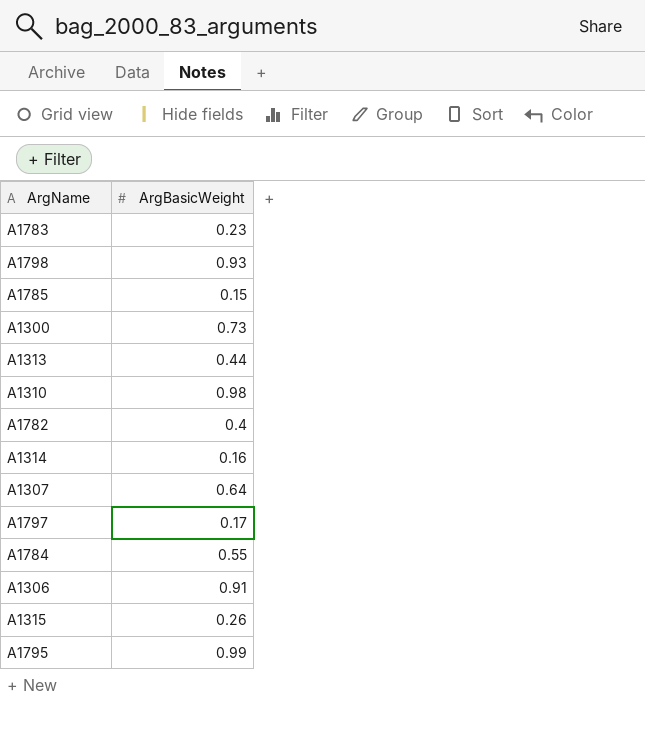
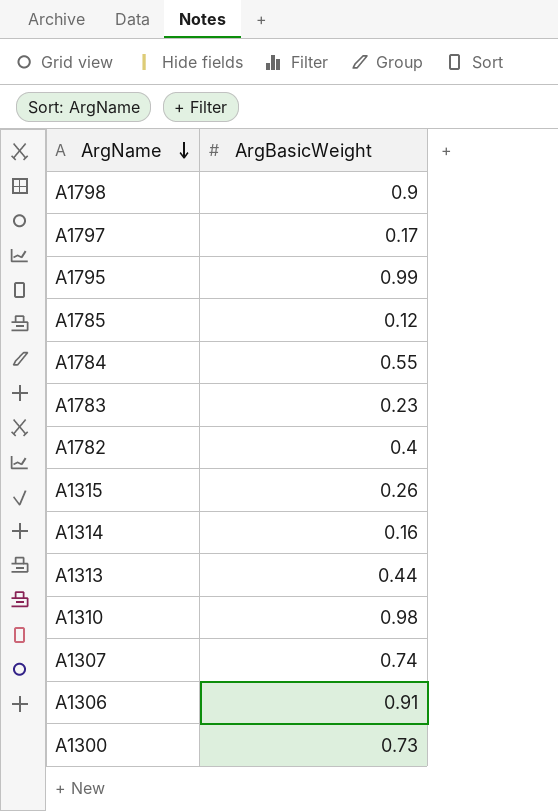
row order: none -> ArgName descending
A1798 | ArgBasicWeight: 0.93 -> 0.9
A1785 | ArgBasicWeight: 0.15 -> 0.12
A1307 | ArgBasicWeight: 0.64 -> 0.74

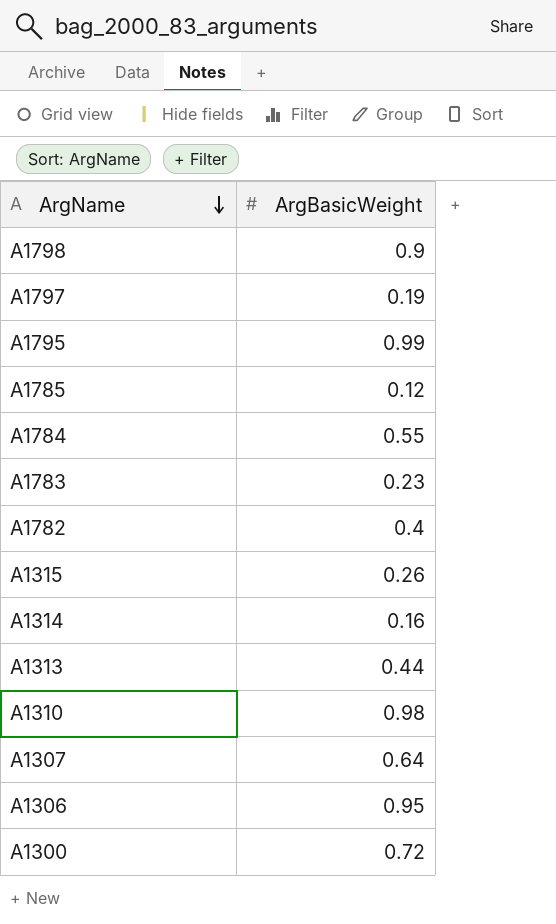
A1797 | ArgBasicWeight: 0.17 -> 0.19
A1307 | ArgBasicWeight: 0.74 -> 0.64
A1306 | ArgBasicWeight: 0.91 -> 0.95
A1300 | ArgBasicWeight: 0.73 -> 0.72

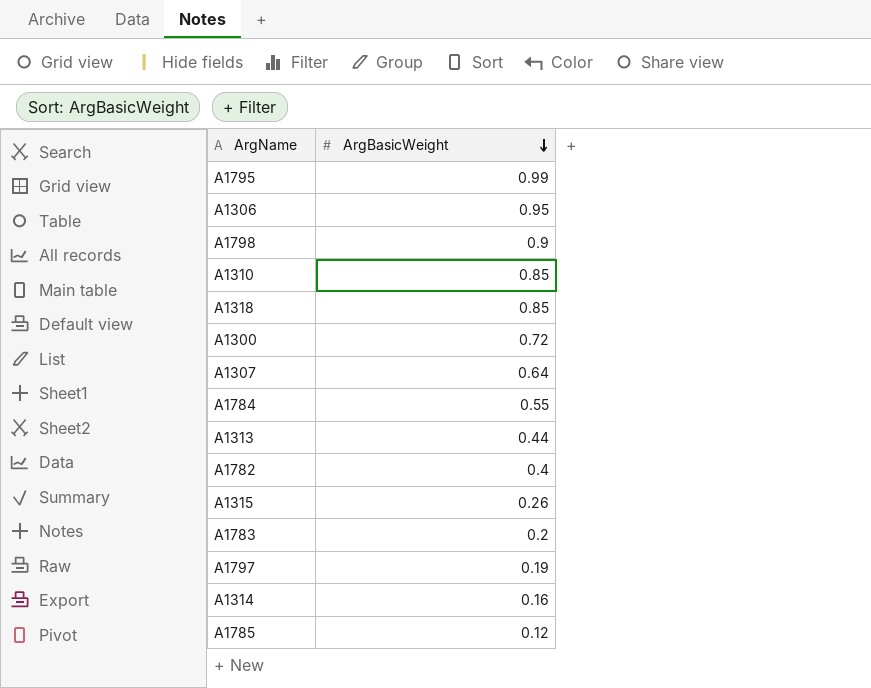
row order: ArgName descending -> ArgBasicWeight descending
A1310 | ArgBasicWeight: 0.98 -> 0.85
row A1318: none -> 0.85
A1783 | ArgBasicWeight: 0.23 -> 0.2

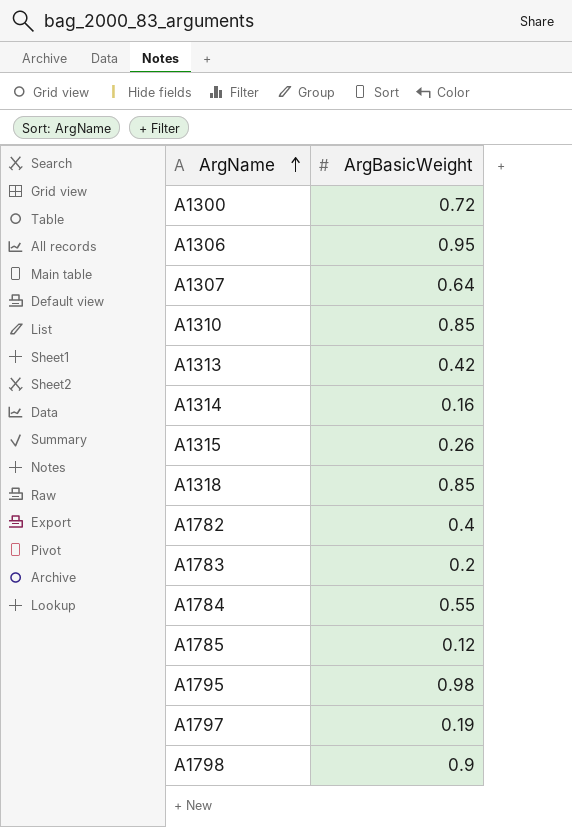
row order: ArgBasicWeight descending -> ArgName ascending
A1313 | ArgBasicWeight: 0.44 -> 0.42
A1795 | ArgBasicWeight: 0.99 -> 0.98

